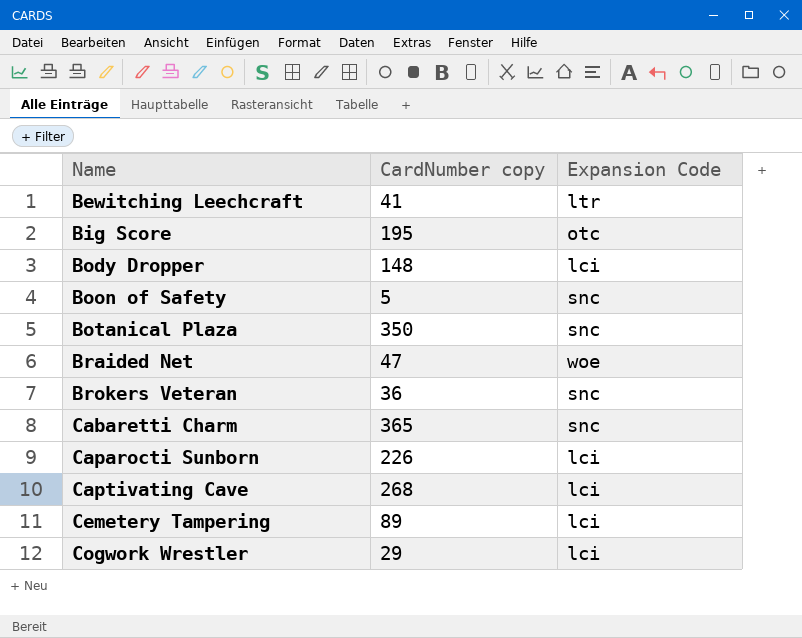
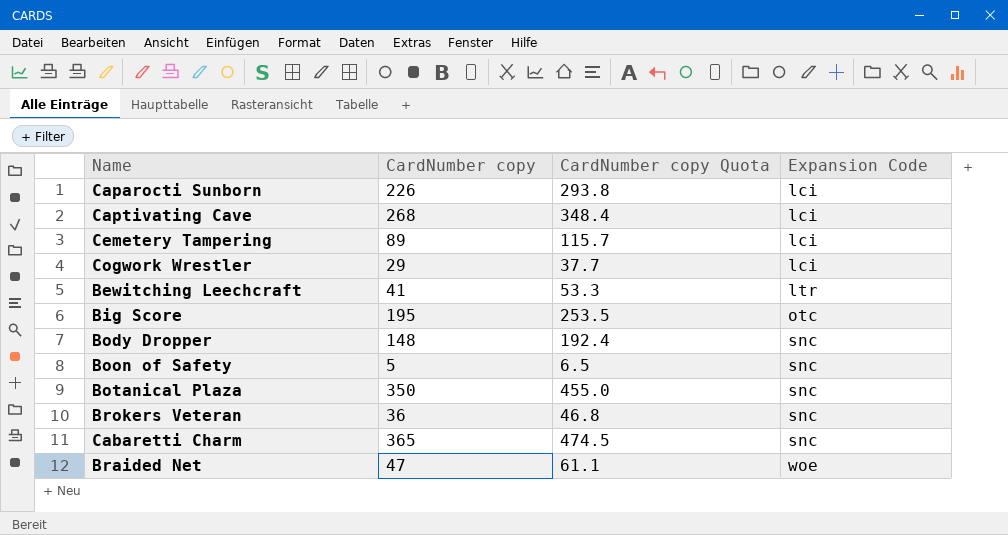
row order: Name ascending -> Expansion Code ascending
column CardNumber copy Quota | formula: none -> [CardNumber copy] * 1.3
Body Dropper | Expansion Code: lci -> snc

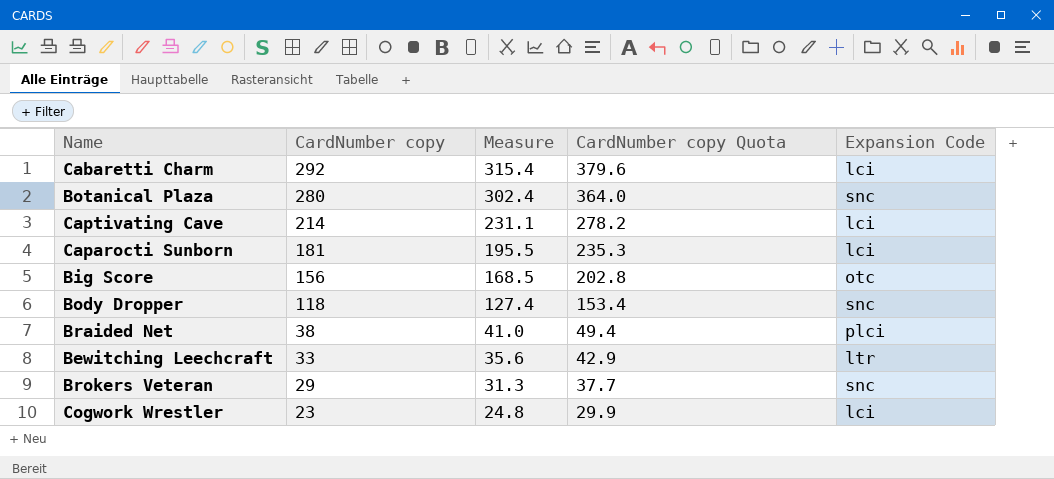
row order: Expansion Code ascending -> CardNumber copy descending
column Measure | formula: none -> [CardNumber copy] * 1.08
row Cemetery Tampering: 89 | 115.7 | lci -> none
row Boon of Safety: 5 | 6.5 | snc -> none
Cabaretti Charm | CardNumber copy: 365 -> 292
Cabaretti Charm | CardNumber copy Quota: 474.5 -> 379.6
Cabaretti Charm | Expansion Code: snc -> lci
Botanical Plaza | CardNumber copy: 350 -> 280
Botanical Plaza | CardNumber copy Quota: 455.0 -> 364.0
Captivating Cave | CardNumber copy: 268 -> 214
Captivating Cave | CardNumber copy Quota: 348.4 -> 278.2
Caparocti Sunborn | CardNumber copy: 226 -> 181
Caparocti Sunborn | CardNumber copy Quota: 293.8 -> 235.3
Big Score | CardNumber copy: 195 -> 156
Big Score | CardNumber copy Quota: 253.5 -> 202.8
Body Dropper | CardNumber copy: 148 -> 118
Body Dropper | CardNumber copy Quota: 192.4 -> 153.4
Braided Net | CardNumber copy: 47 -> 38
Braided Net | CardNumber copy Quota: 61.1 -> 49.4
Braided Net | Expansion Code: woe -> plci
Bewitching Leechcraft | CardNumber copy: 41 -> 33
Bewitching Leechcraft | CardNumber copy Quota: 53.3 -> 42.9
Brokers Veteran | CardNumber copy: 36 -> 29
Brokers Veteran | CardNumber copy Quota: 46.8 -> 37.7
Cogwork Wrestler | CardNumber copy: 29 -> 23
Cogwork Wrestler | CardNumber copy Quota: 37.7 -> 29.9

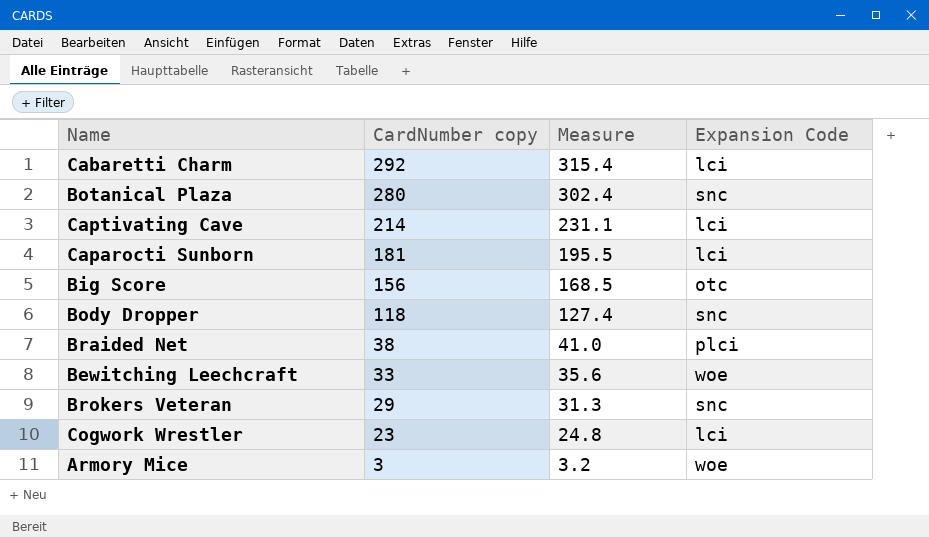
column CardNumber copy Quota | formula: [CardNumber copy] * 1.3 -> none
Bewitching Leechcraft | Expansion Code: ltr -> woe
row Armory Mice: none -> 3 | 3.2 | woe

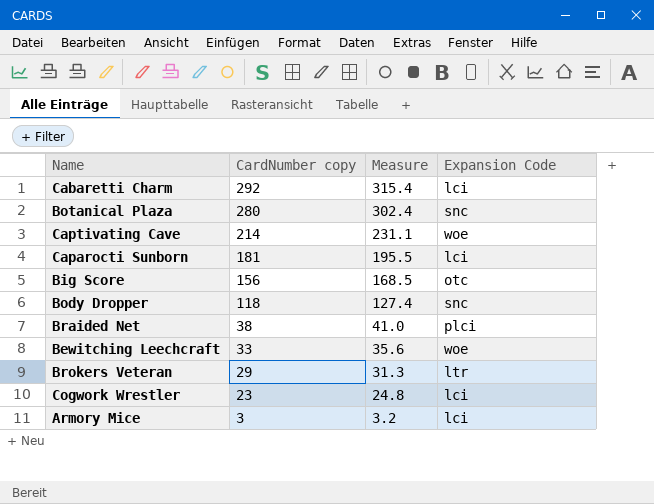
Captivating Cave | Expansion Code: lci -> woe
Brokers Veteran | Expansion Code: snc -> ltr
Armory Mice | Expansion Code: woe -> lci

